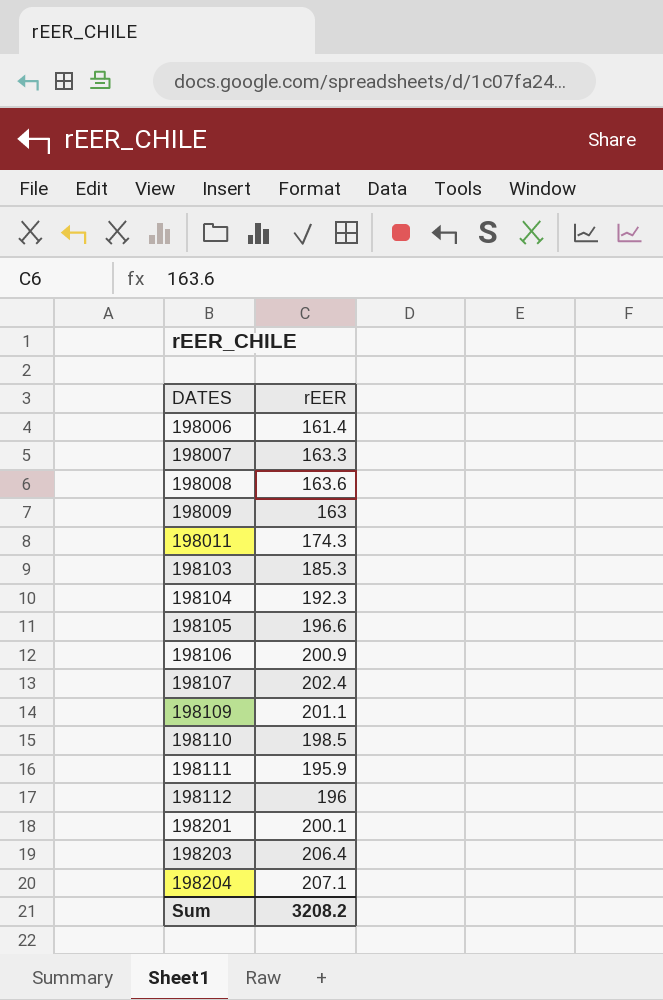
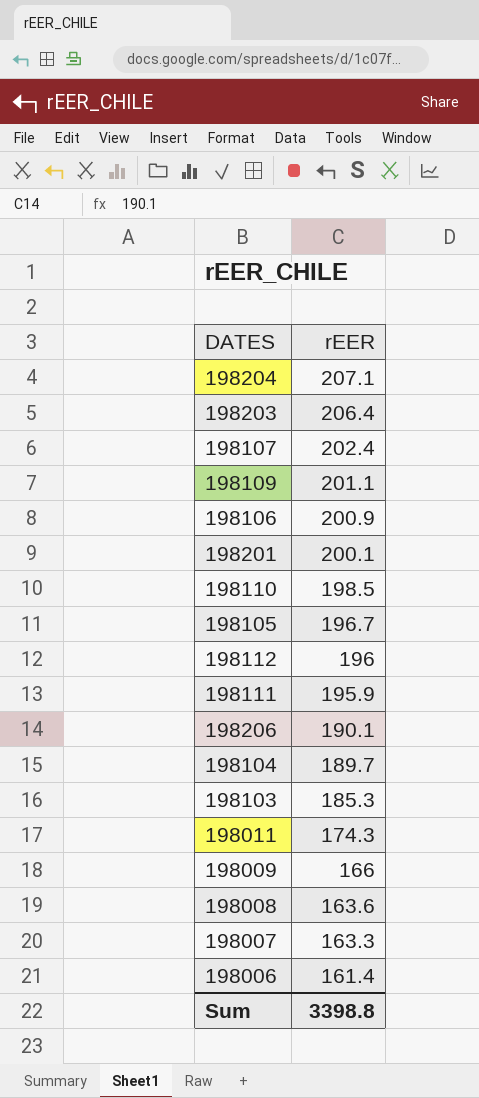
row order: DATES ascending -> rEER descending
198105 | rEER: 196.6 -> 196.7
row 198206: none -> 190.1
198104 | rEER: 192.3 -> 189.7
198009 | rEER: 163 -> 166
Sum | rEER: 3208.2 -> 3398.8

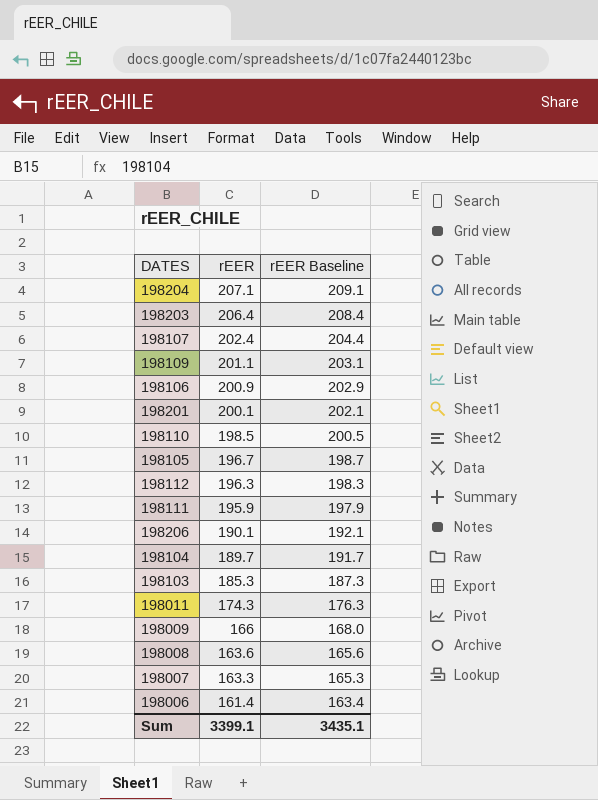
column rEER Baseline | formula: none -> [rEER] + 2
198112 | rEER: 196 -> 196.3
Sum | rEER: 3398.8 -> 3399.1

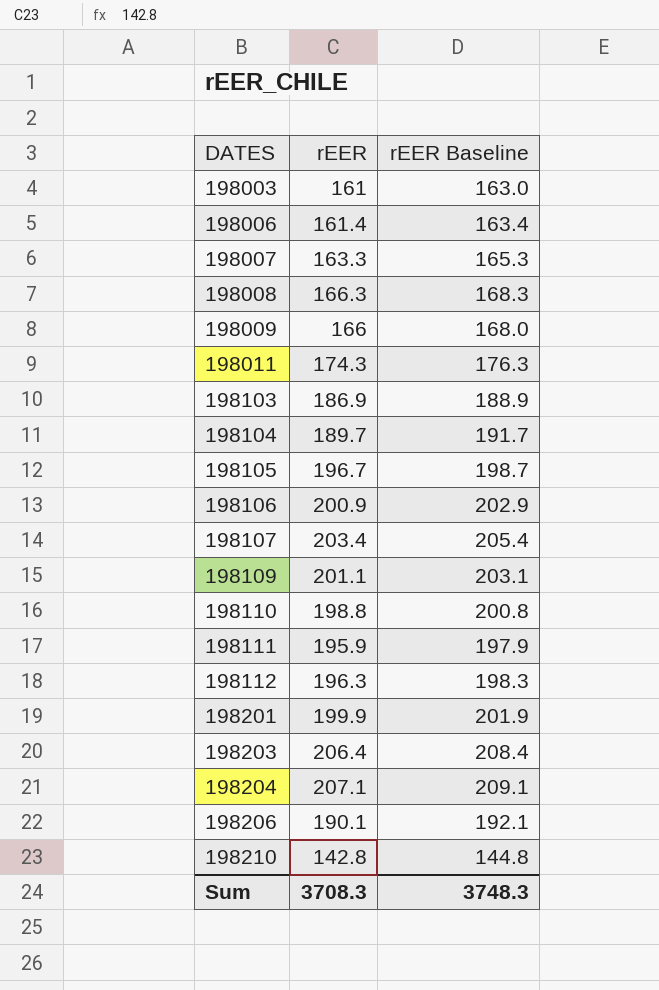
row order: rEER descending -> DATES ascending
row 198003: none -> 161 | 163.0
198008 | rEER: 163.6 -> 166.3
198008 | rEER Baseline: 165.6 -> 168.3
198103 | rEER: 185.3 -> 186.9
198103 | rEER Baseline: 187.3 -> 188.9
198107 | rEER: 202.4 -> 203.4
198107 | rEER Baseline: 204.4 -> 205.4
198110 | rEER: 198.5 -> 198.8
198110 | rEER Baseline: 200.5 -> 200.8
198201 | rEER: 200.1 -> 199.9
198201 | rEER Baseline: 202.1 -> 201.9
row 198210: none -> 142.8 | 144.8
Sum | rEER: 3399.1 -> 3708.3
Sum | rEER Baseline: 3435.1 -> 3748.3

